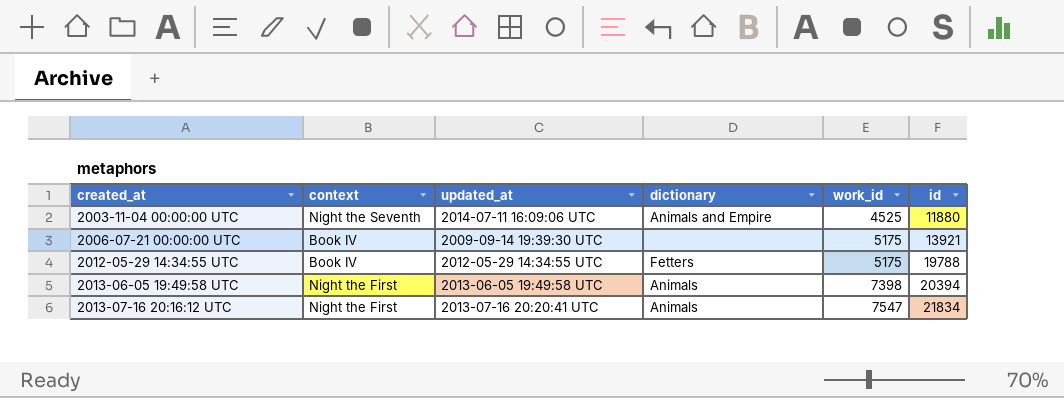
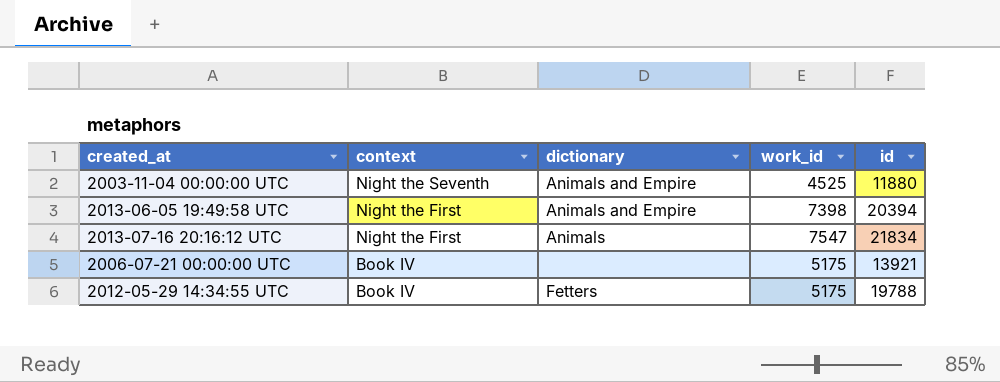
row order: created_at ascending -> context descending
column updated_at | position: 3 -> none
2013-06-05 19:49:58 UTC | dictionary: Animals -> Animals and Empire

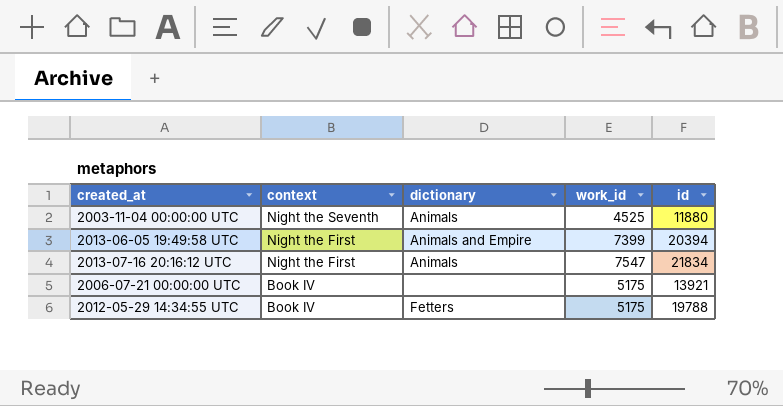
2003-11-04 00:00:00 UTC | dictionary: Animals and Empire -> Animals
2013-06-05 19:49:58 UTC | work_id: 7398 -> 7399

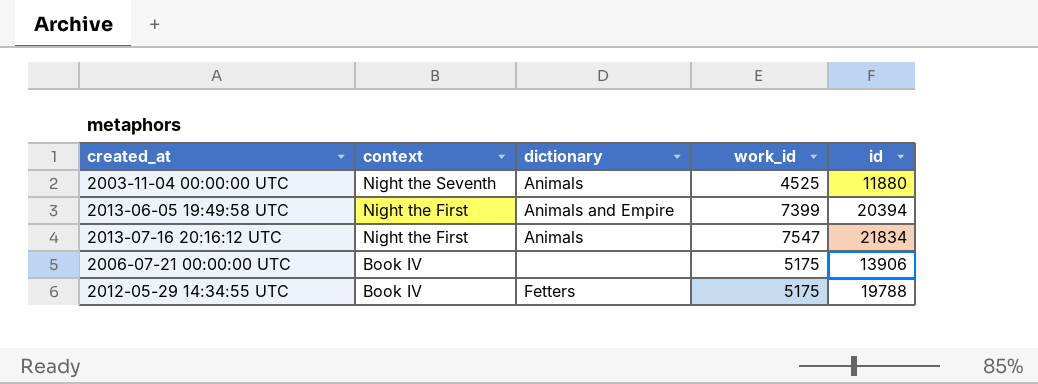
2006-07-21 00:00:00 UTC | id: 13921 -> 13906

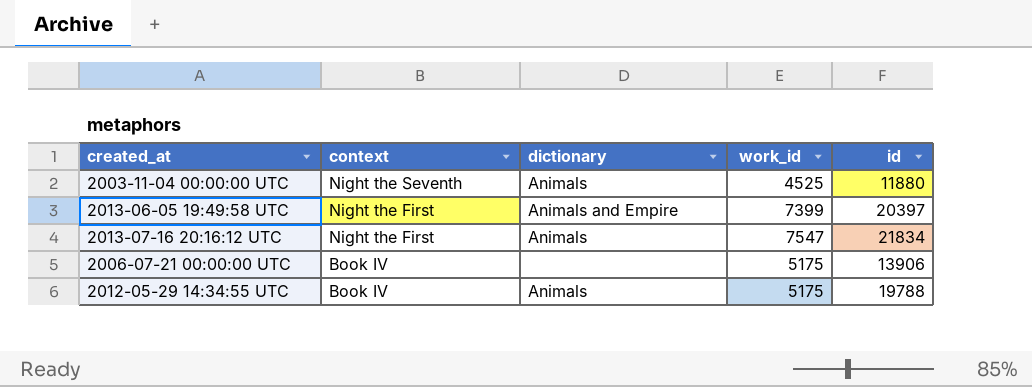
2013-06-05 19:49:58 UTC | id: 20394 -> 20397
2012-05-29 14:34:55 UTC | dictionary: Fetters -> Animals

